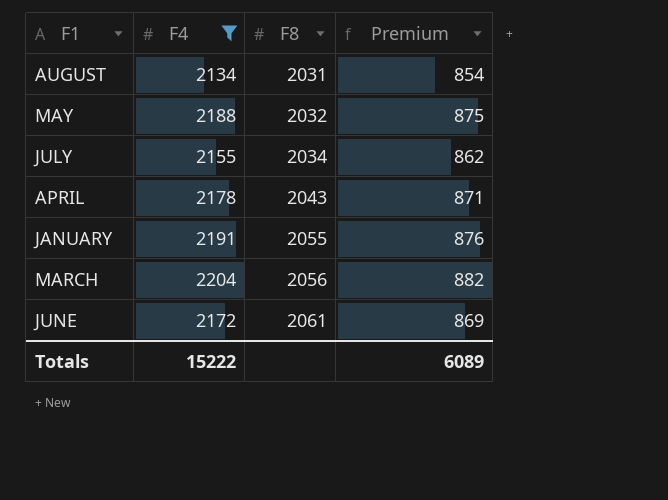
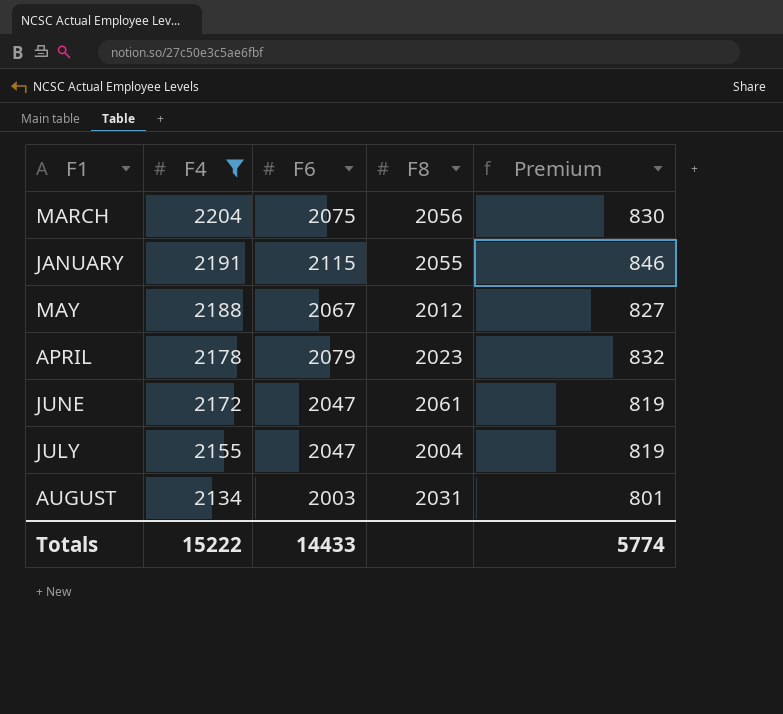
row order: F8 ascending -> F4 descending
column F6 | position: none -> 3
column Premium | formula: [F4] * 0.4 -> [F6] * 0.4
MAY | F8: 2032 -> 2012
APRIL | F8: 2043 -> 2023
JULY | F8: 2034 -> 2004
Totals | Premium: 6089 -> 5774

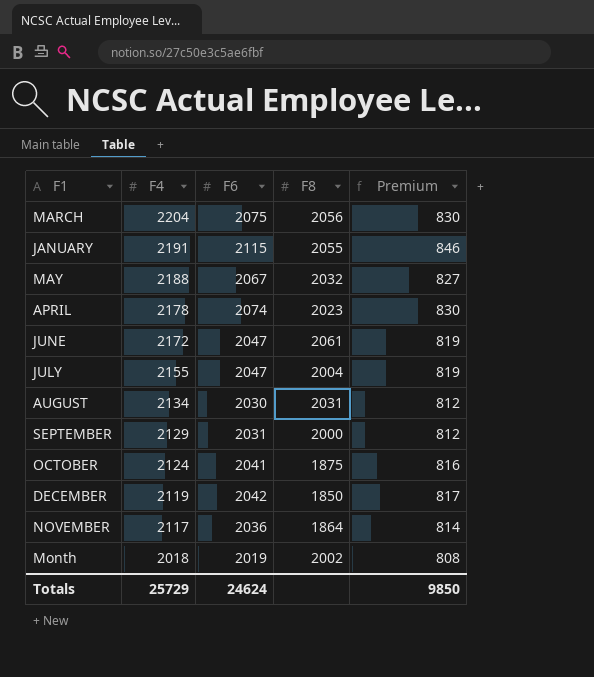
filter: F4 >= 2134 -> none
MAY | F8: 2012 -> 2032
APRIL | F6: 2079 -> 2074
APRIL | Premium: 832 -> 830
AUGUST | F6: 2003 -> 2030
AUGUST | Premium: 801 -> 812
Totals | F4: 15222 -> 25729
Totals | F6: 14433 -> 24624
Totals | Premium: 5774 -> 9850

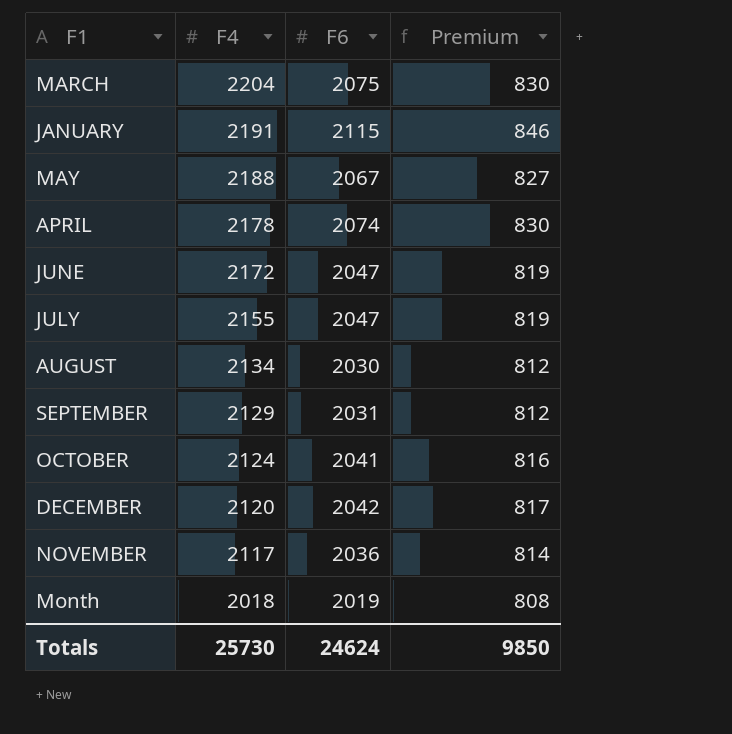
column F8 | position: 4 -> none
DECEMBER | F4: 2119 -> 2120
Totals | F4: 25729 -> 25730

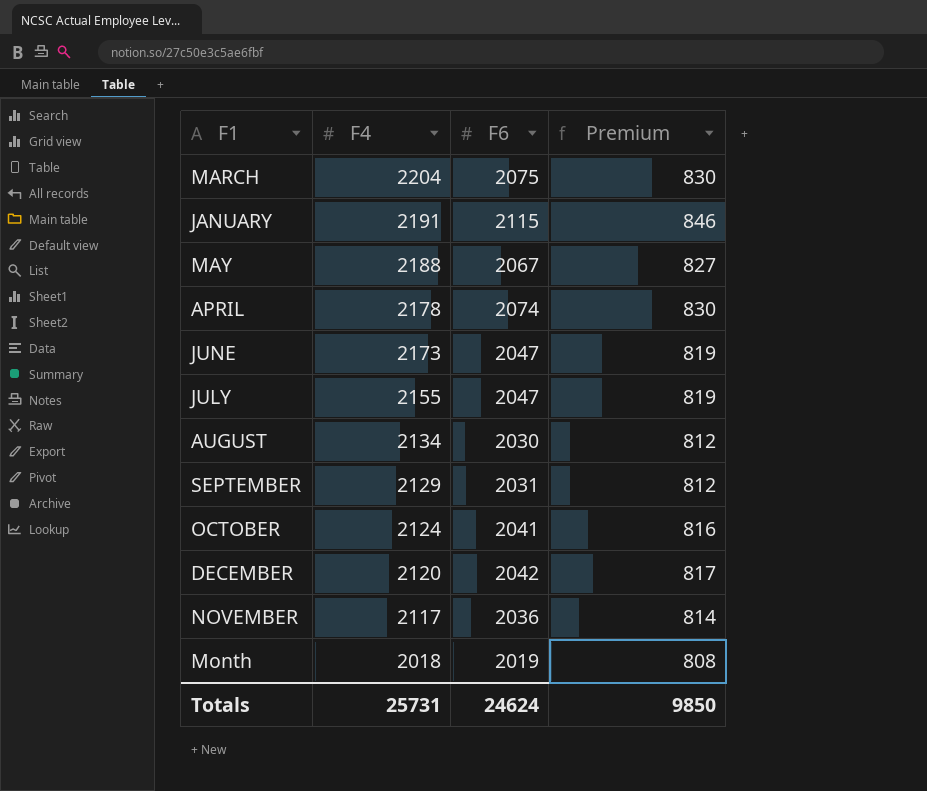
JUNE | F4: 2172 -> 2173
Totals | F4: 25730 -> 25731

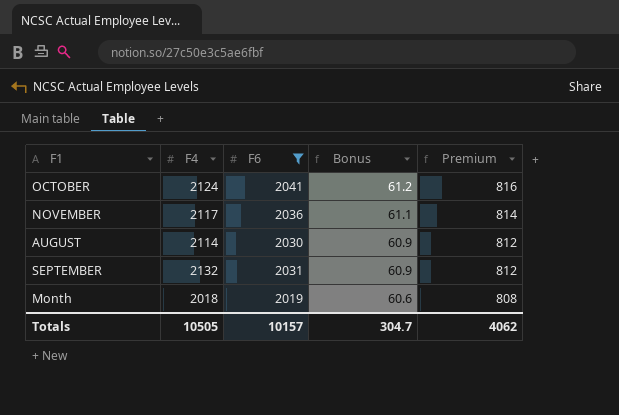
filter: none -> F6 <= 2041
row order: F4 descending -> Bonus descending
column Bonus | formula: none -> [F6] * 0.03
AUGUST | F4: 2134 -> 2114
SEPTEMBER | F4: 2129 -> 2132
Totals | F4: 25731 -> 10505
Totals | F6: 24624 -> 10157
Totals | Premium: 9850 -> 4062

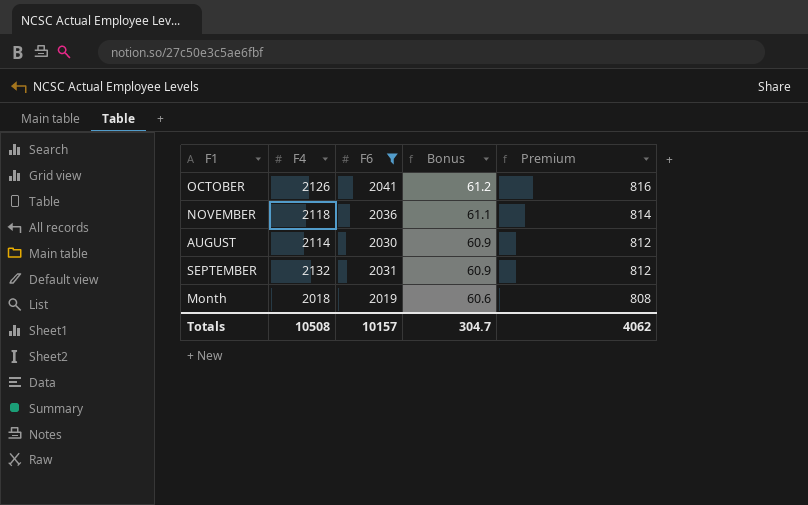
OCTOBER | F4: 2124 -> 2126
NOVEMBER | F4: 2117 -> 2118
Totals | F4: 10505 -> 10508

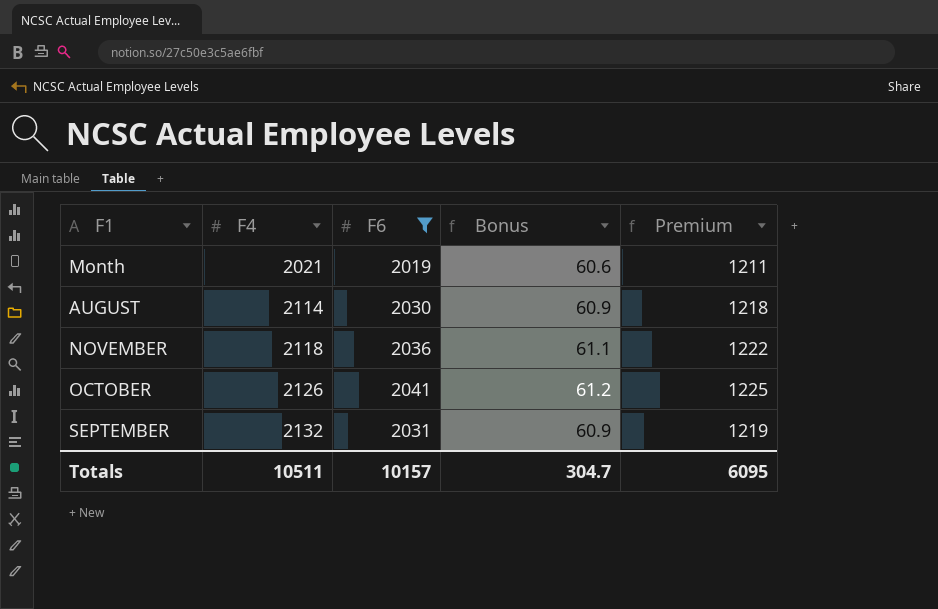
row order: Bonus descending -> F4 ascending
column Premium | formula: [F6] * 0.4 -> [F6] * 0.6
Month | F4: 2018 -> 2021
Totals | F4: 10508 -> 10511
Totals | Premium: 4062 -> 6095

